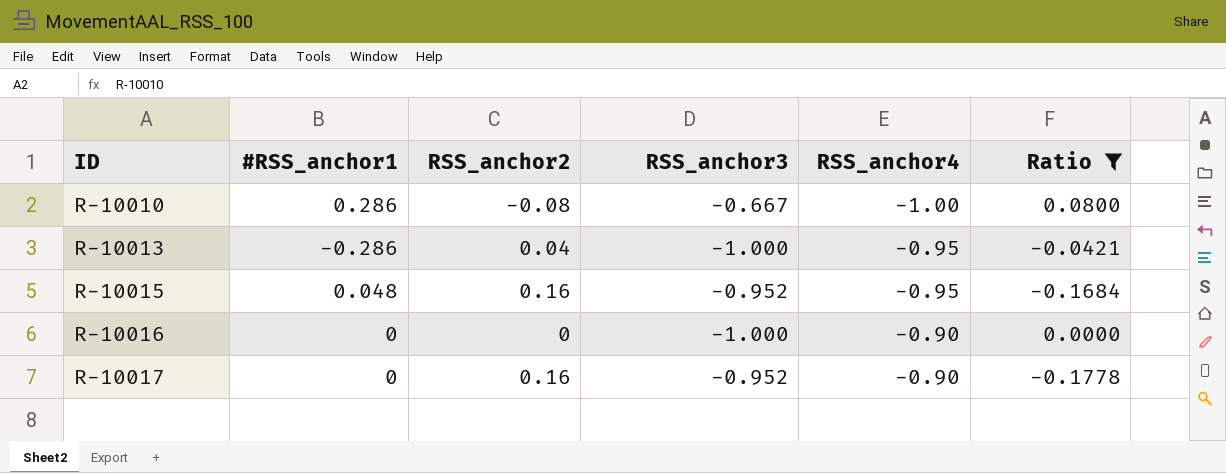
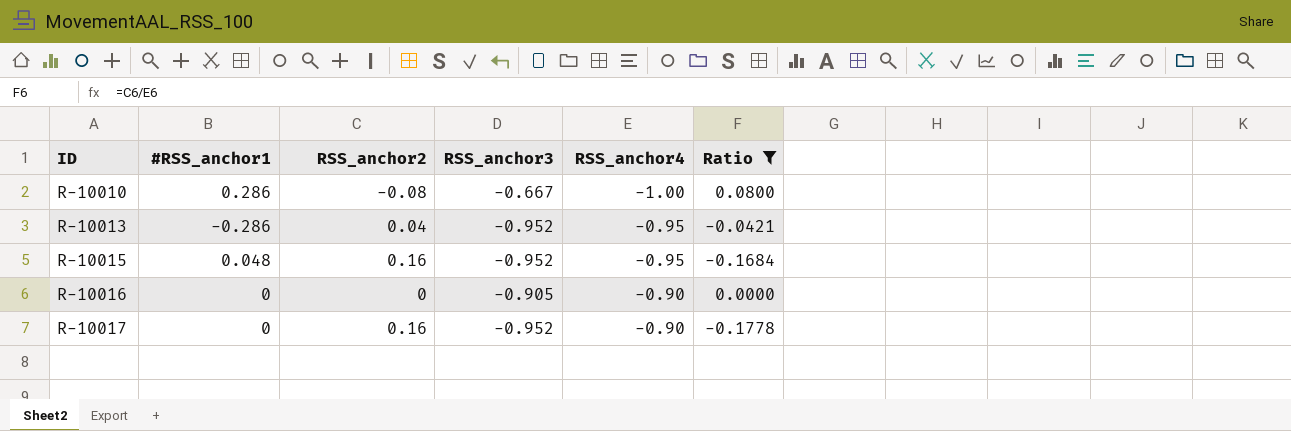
R-10013 | RSS_anchor3: -1.000 -> -0.952
R-10016 | RSS_anchor3: -1.000 -> -0.905

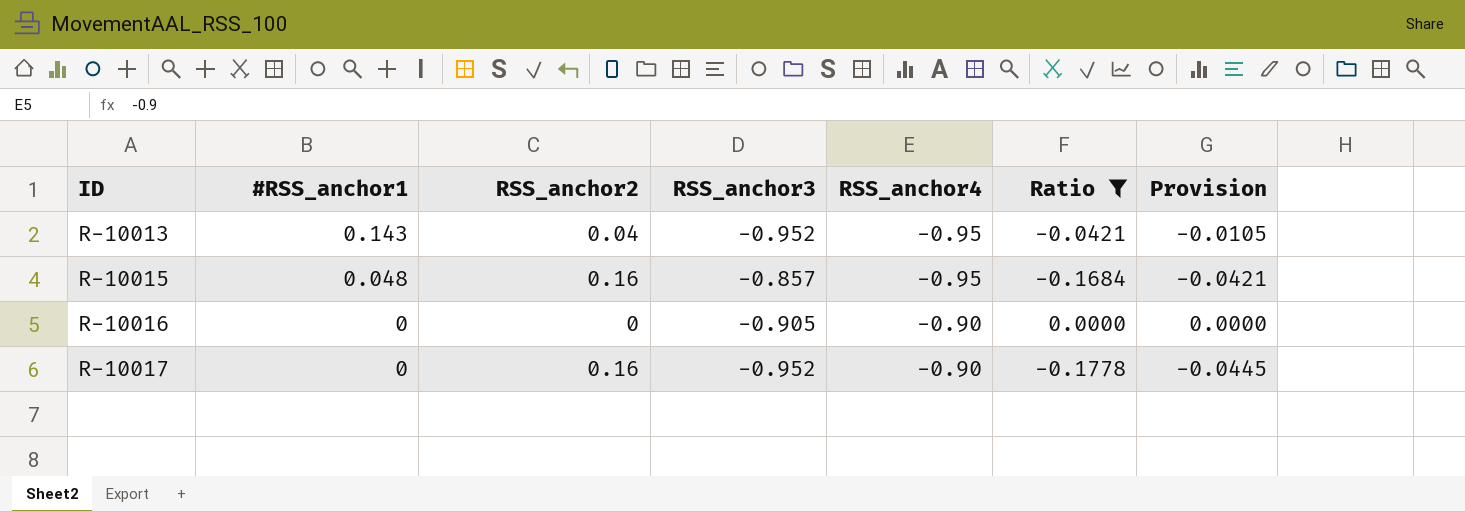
column Provision | formula: none -> [Ratio] * 0.25
row R-10010: 0.286 | -0.08 | -0.667 | -1.00 | 0.0800 -> none
R-10013 | #RSS_anchor1: -0.286 -> 0.143
R-10015 | RSS_anchor3: -0.952 -> -0.857

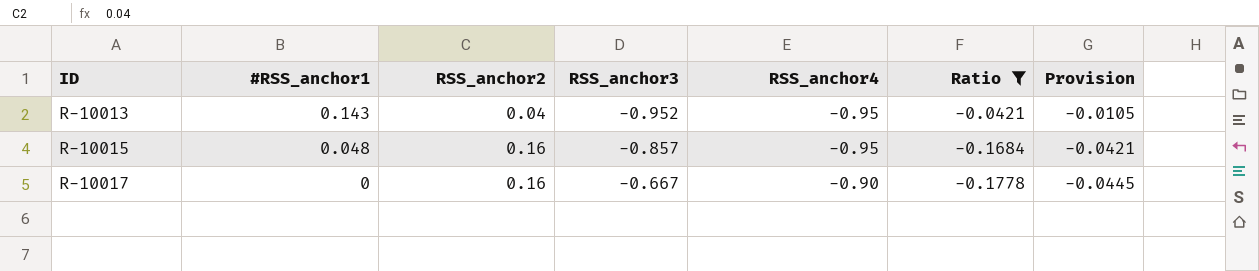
row R-10016: 0 | 0 | -0.905 | -0.90 | 0.0000 | 0.0000 -> none
R-10017 | RSS_anchor3: -0.952 -> -0.667

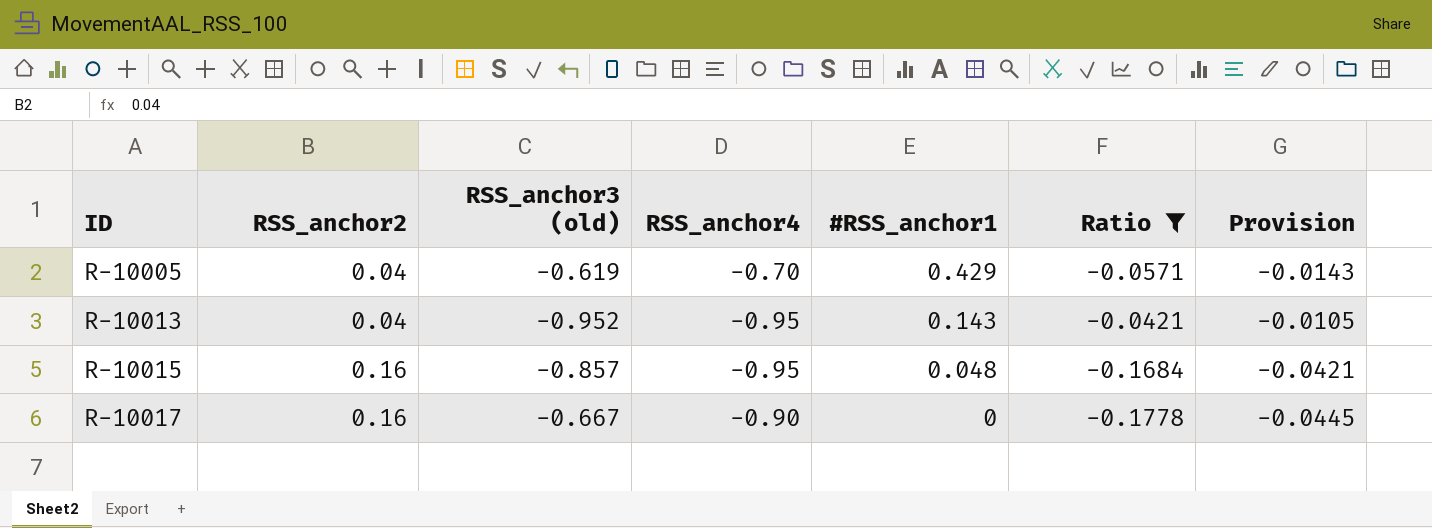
column name: RSS_anchor3 -> RSS_anchor3 (old)
column #RSS_anchor1 | position: 2 -> 5
row R-10005: none -> 0.04 | -0.619 | -0.70 | 0.429 | -0.0571 | -0.0143

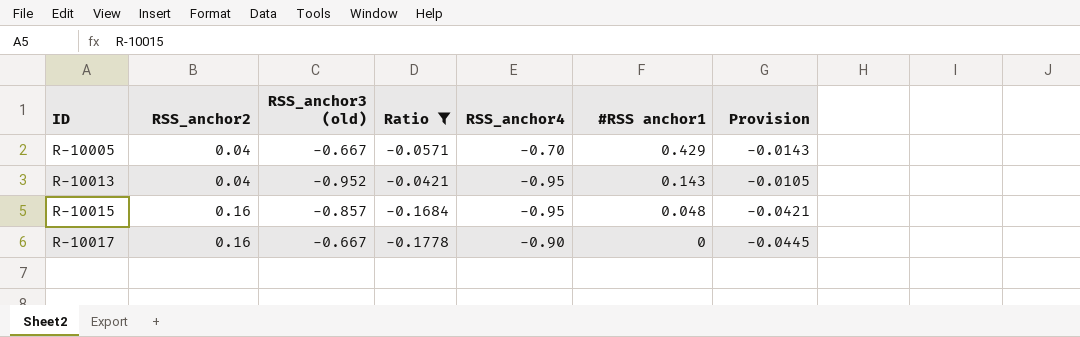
column Ratio | position: 6 -> 4
column name: #RSS_anchor1 -> #RSS anchor1
R-10005 | RSS_anchor3 (old): -0.619 -> -0.667

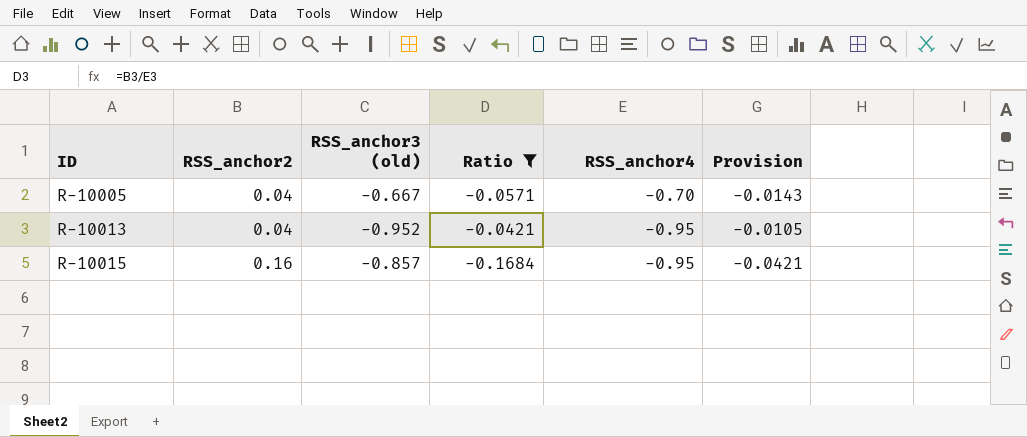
column #RSS anchor1 | position: 6 -> none
row R-10017: 0.16 | -0.667 | -0.1778 | -0.90 | 0 | -0.0445 -> none

